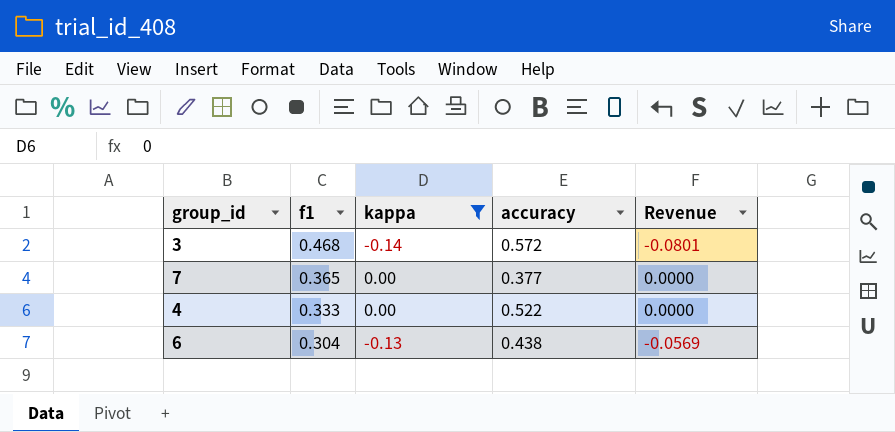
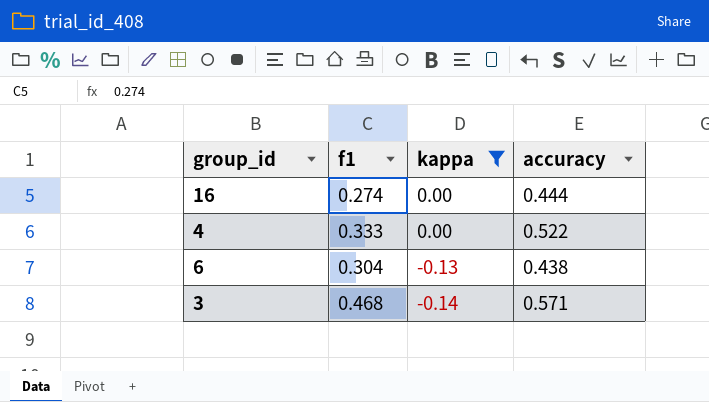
row order: f1 descending -> kappa descending
column Revenue | formula: [kappa] * [accuracy] -> none
row 7: 0.365 | 0.00 | 0.377 | 0.0000 -> none
row 16: none -> 0.274 | 0.00 | 0.444
3 | accuracy: 0.572 -> 0.571

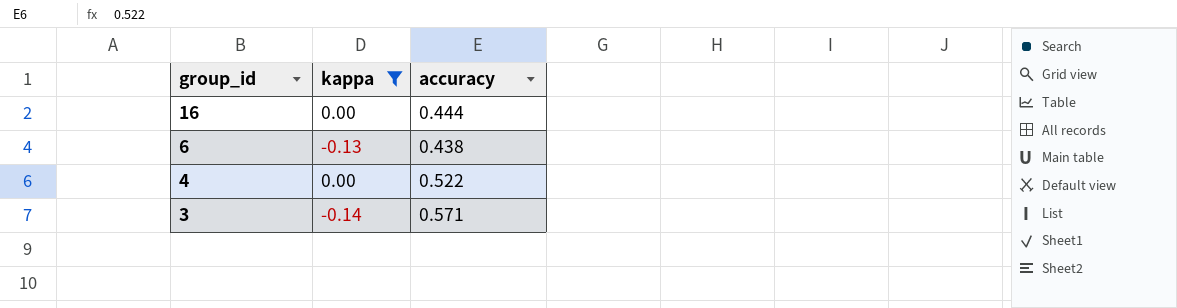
row order: kappa descending -> group_id descending
column f1 | position: 2 -> none

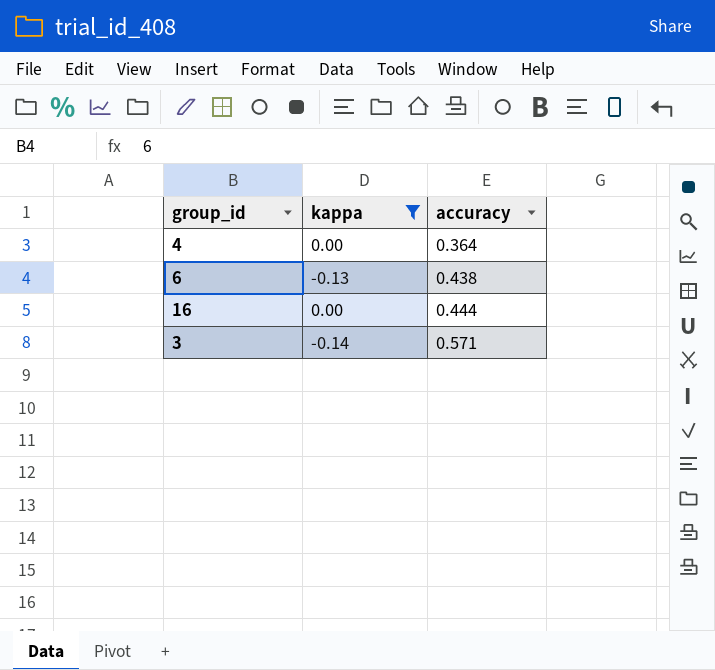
row order: group_id descending -> accuracy ascending
4 | accuracy: 0.522 -> 0.364

